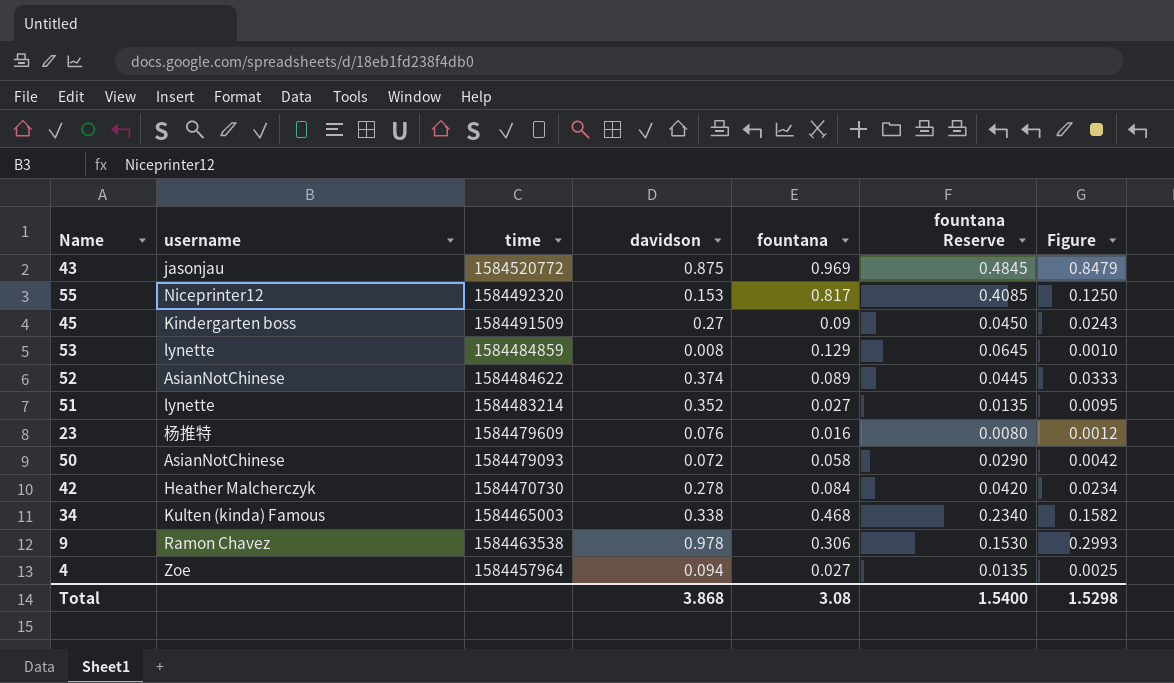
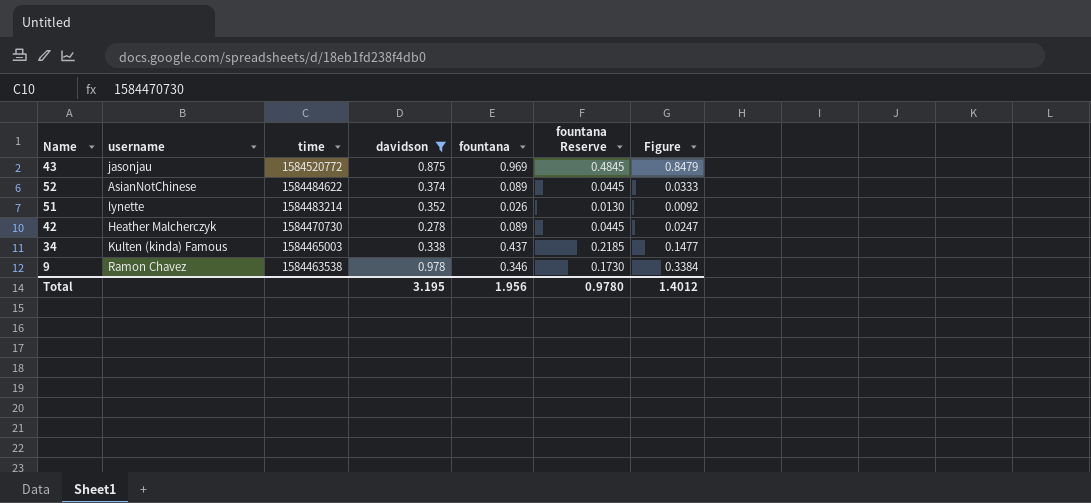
filter: none -> davidson >= 0.278
51 | fountana: 0.027 -> 0.026
51 | fountana Reserve: 0.0135 -> 0.0130
51 | Figure: 0.0095 -> 0.0092
42 | fountana: 0.084 -> 0.089
42 | fountana Reserve: 0.0420 -> 0.0445
42 | Figure: 0.0234 -> 0.0247
34 | fountana: 0.468 -> 0.437
34 | fountana Reserve: 0.2340 -> 0.2185
34 | Figure: 0.1582 -> 0.1477
9 | fountana: 0.306 -> 0.346
9 | fountana Reserve: 0.1530 -> 0.1730
9 | Figure: 0.2993 -> 0.3384
Total | davidson: 3.868 -> 3.195
Total | fountana: 3.08 -> 1.956
Total | fountana Reserve: 1.5400 -> 0.9780
Total | Figure: 1.5298 -> 1.4012

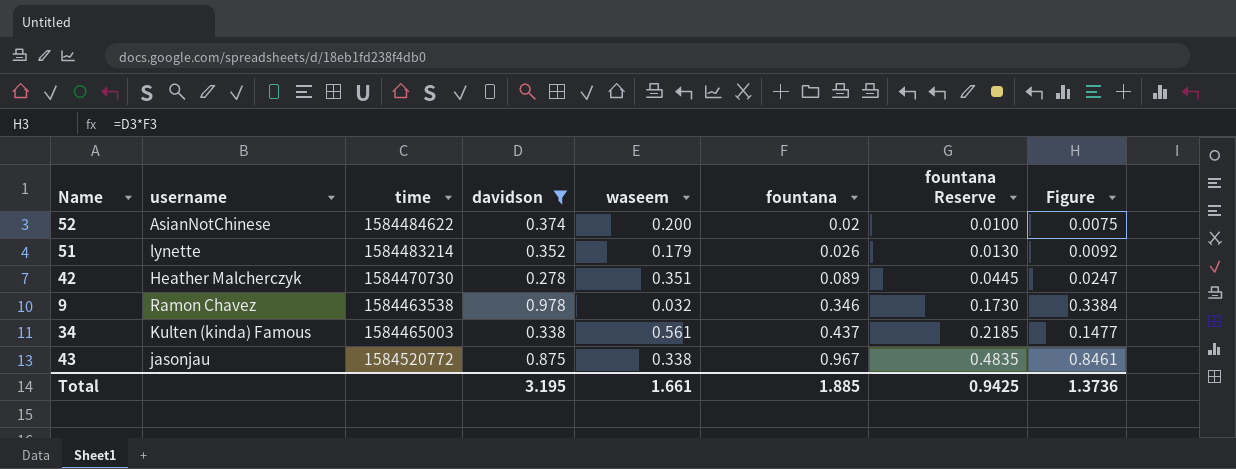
row order: time descending -> fountana ascending
column waseem | position: none -> 5
52 | fountana: 0.089 -> 0.02
52 | fountana Reserve: 0.0445 -> 0.0100
52 | Figure: 0.0333 -> 0.0075
43 | fountana: 0.969 -> 0.967
43 | fountana Reserve: 0.4845 -> 0.4835
43 | Figure: 0.8479 -> 0.8461
Total | fountana: 1.956 -> 1.885
Total | fountana Reserve: 0.9780 -> 0.9425
Total | Figure: 1.4012 -> 1.3736

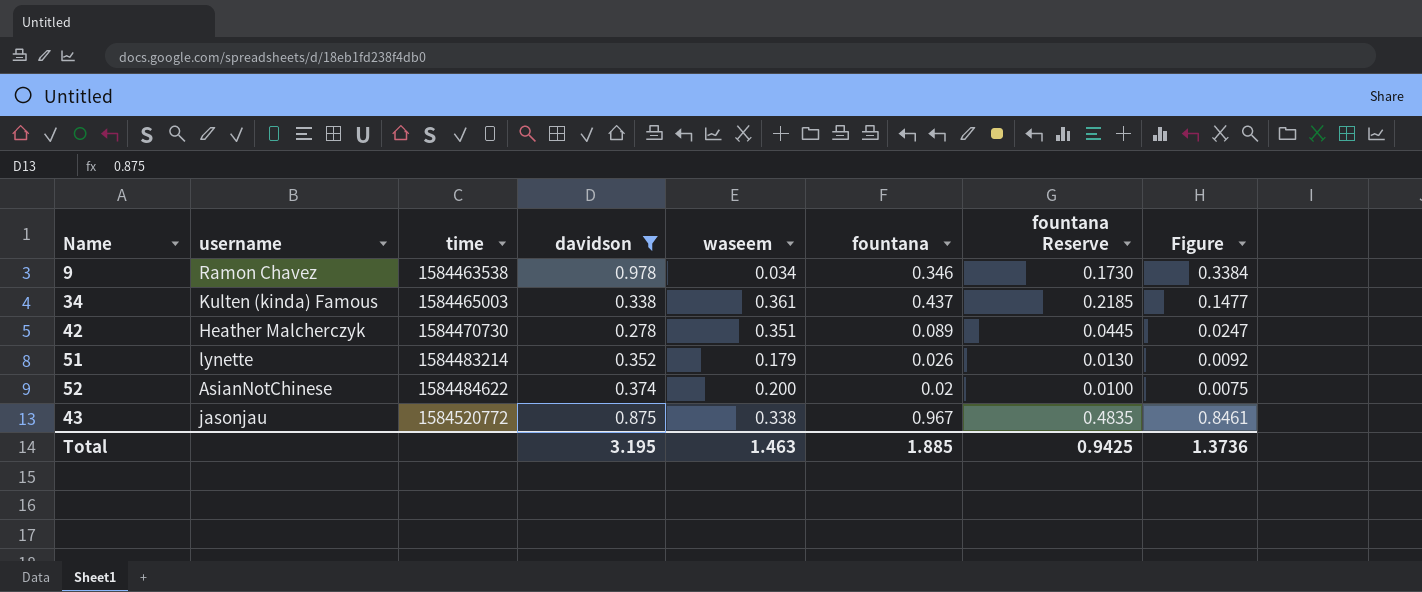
row order: fountana ascending -> time ascending
9 | waseem: 0.032 -> 0.034
34 | waseem: 0.561 -> 0.361
Total | waseem: 1.661 -> 1.463

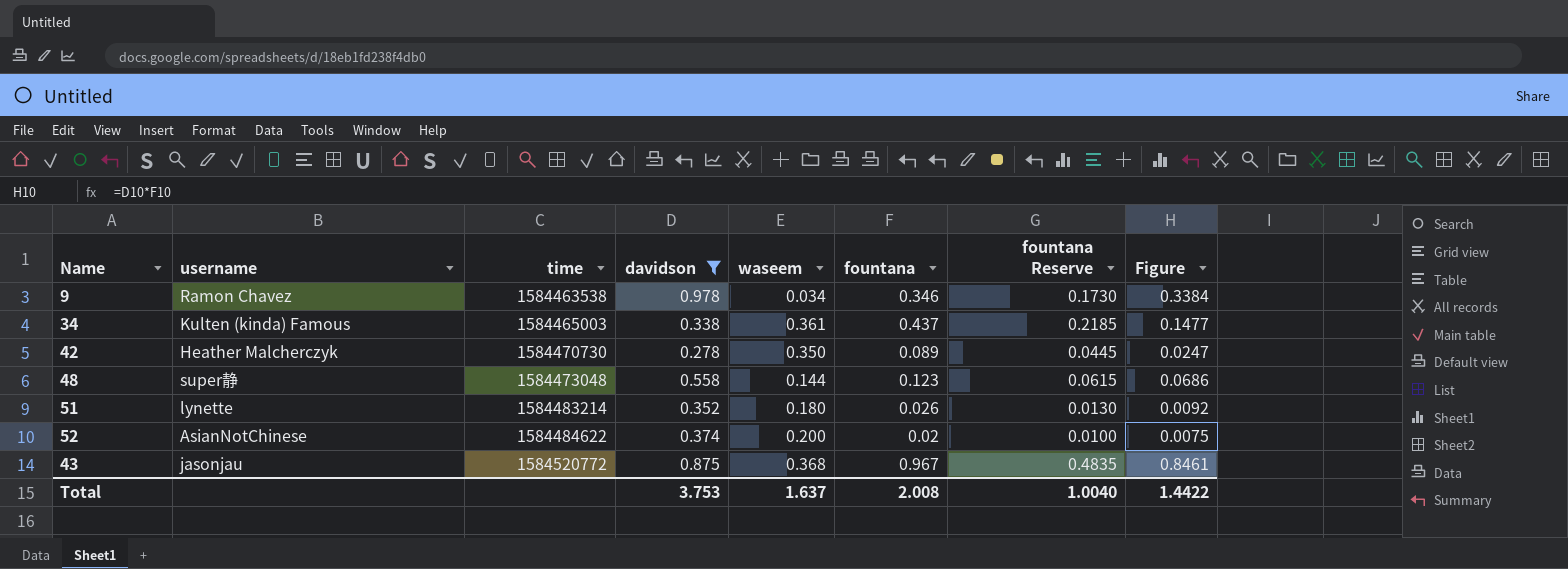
42 | waseem: 0.351 -> 0.350
row 48: none -> super静 | 1584473048 | 0.558 | 0.144 | 0.123 | 0.0615 | 0.0686
51 | waseem: 0.179 -> 0.180
43 | waseem: 0.338 -> 0.368
Total | davidson: 3.195 -> 3.753
Total | waseem: 1.463 -> 1.637
Total | fountana: 1.885 -> 2.008
Total | fountana Reserve: 0.9425 -> 1.0040
Total | Figure: 1.3736 -> 1.4422

